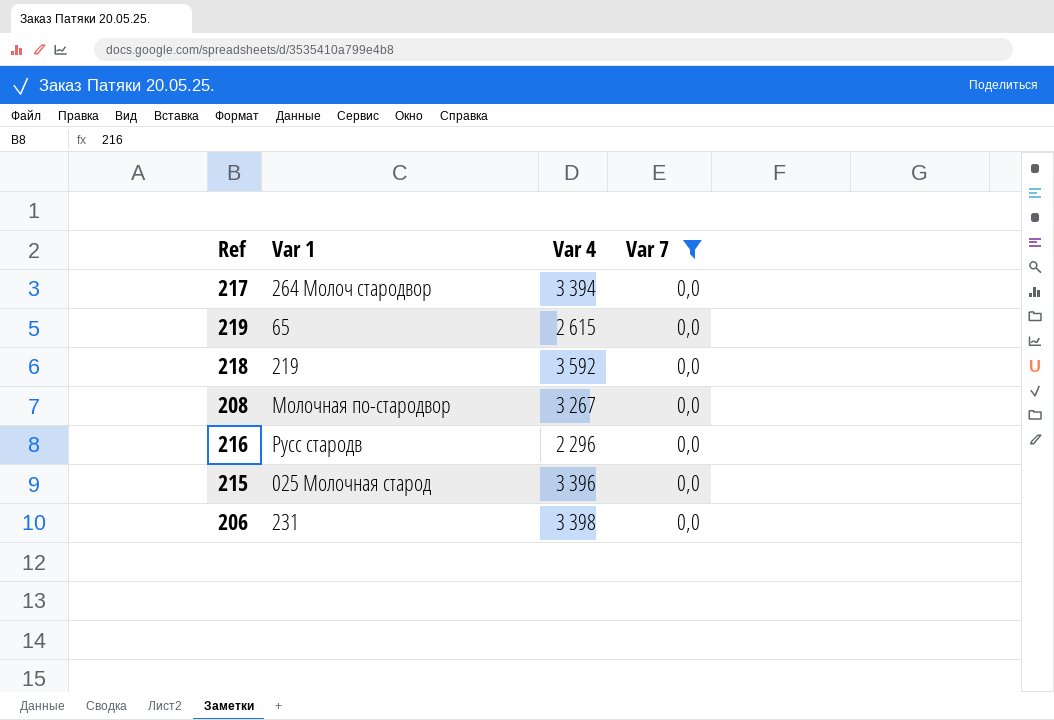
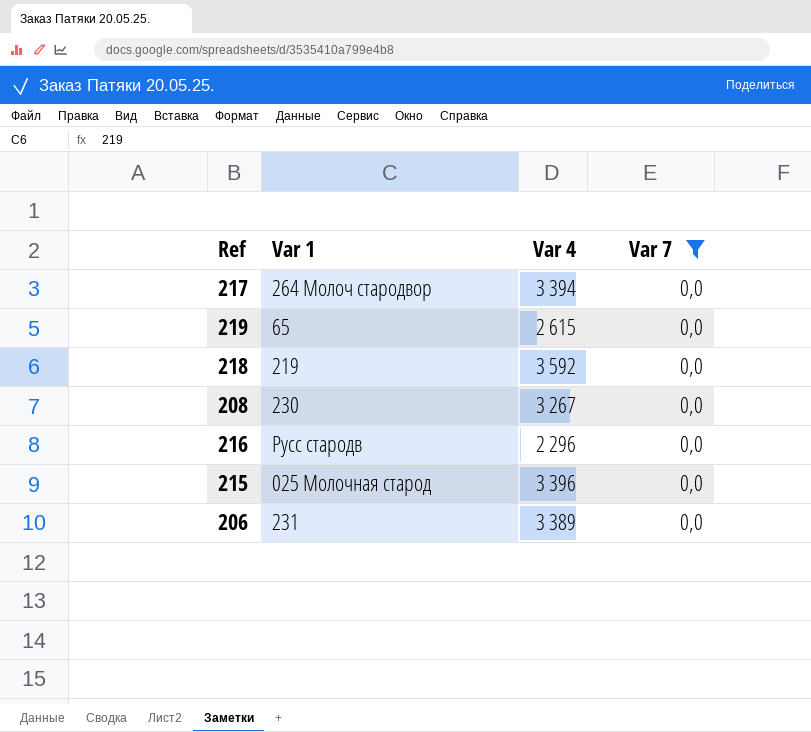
208 | Var 1: Молочная по-стародвор -> 230
206 | Var 4: 3 398 -> 3 389

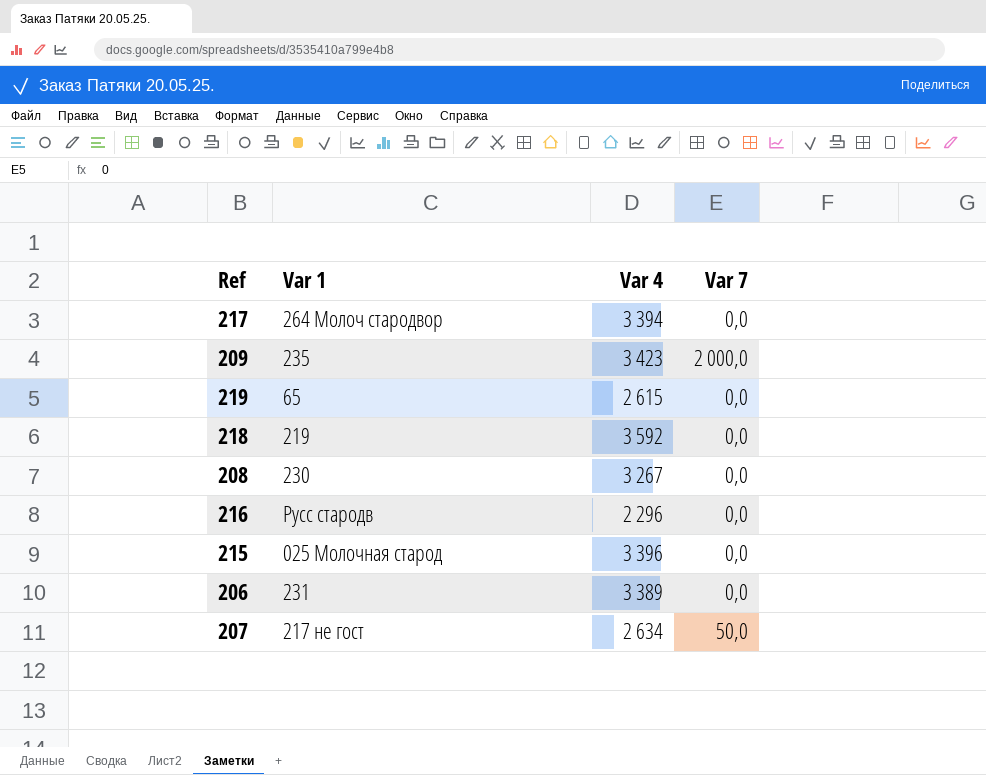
filter: Var 7 = 0,0 -> none

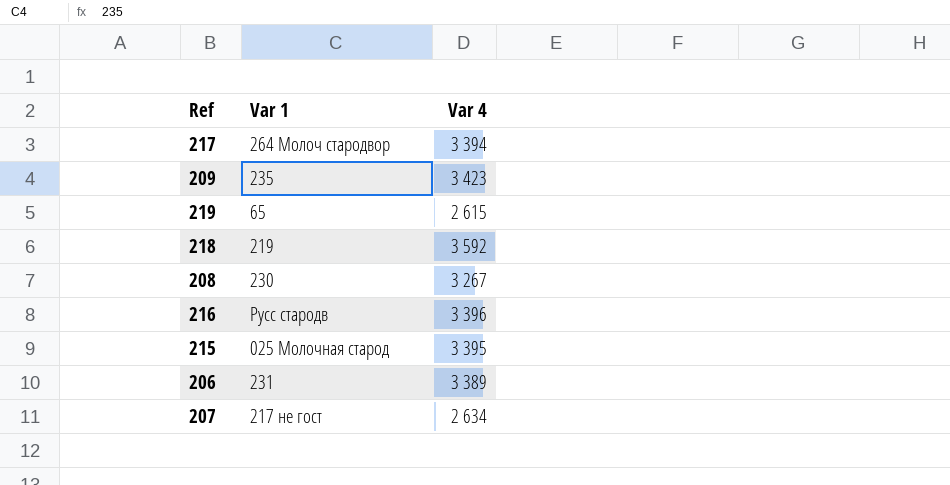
column Var 7 | position: 4 -> none
216 | Var 4: 2 296 -> 3 396
215 | Var 4: 3 396 -> 3 395

